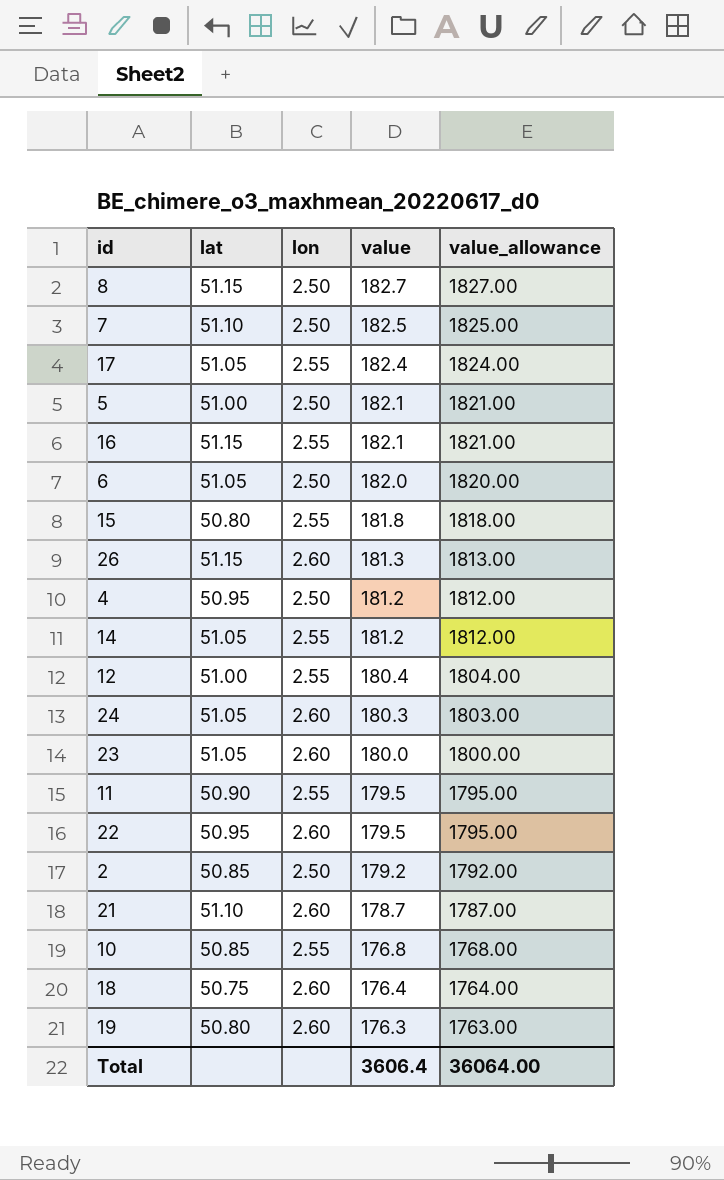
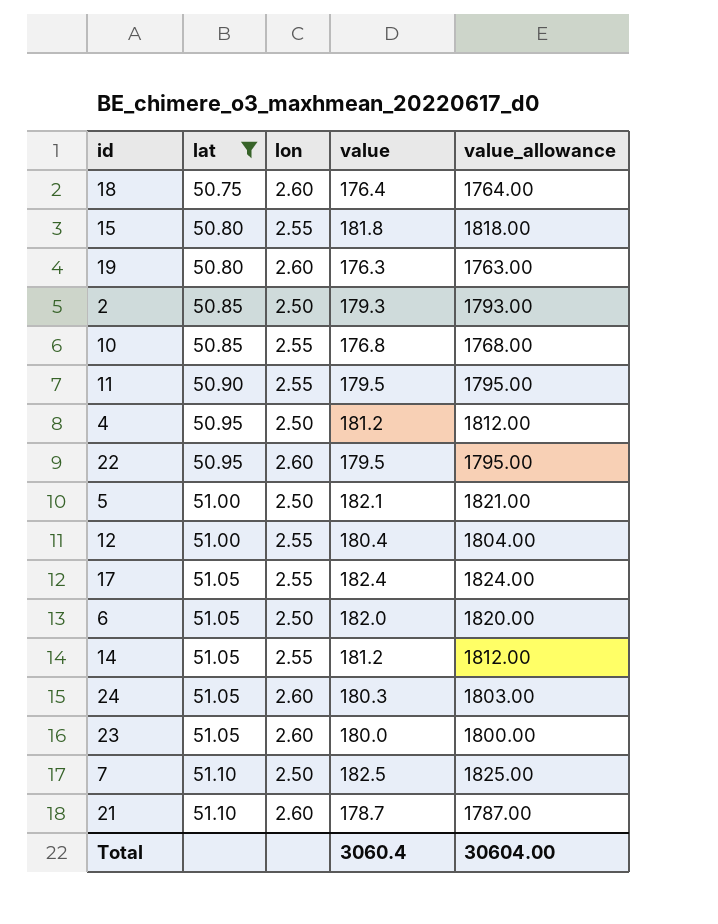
filter: none -> lat != 51.15
row order: value descending -> lat ascending
2 | value: 179.2 -> 179.3
2 | value_allowance: 1792.00 -> 1793.00
Total | value: 3606.4 -> 3060.4
Total | value_allowance: 36064.00 -> 30604.00

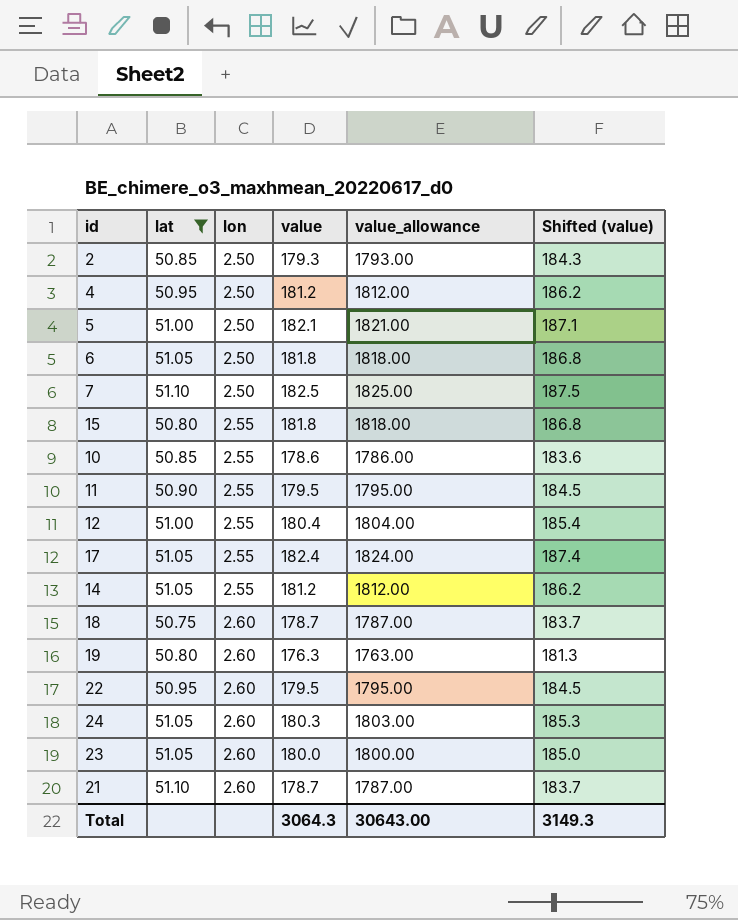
row order: lat ascending -> lon ascending
column Shifted (value) | formula: none -> [value] + 5
6 | value: 182.0 -> 181.8
6 | value_allowance: 1820.00 -> 1818.00
10 | value: 176.8 -> 178.6
10 | value_allowance: 1768.00 -> 1786.00
18 | value: 176.4 -> 178.7
18 | value_allowance: 1764.00 -> 1787.00
Total | value: 3060.4 -> 3064.3
Total | value_allowance: 30604.00 -> 30643.00

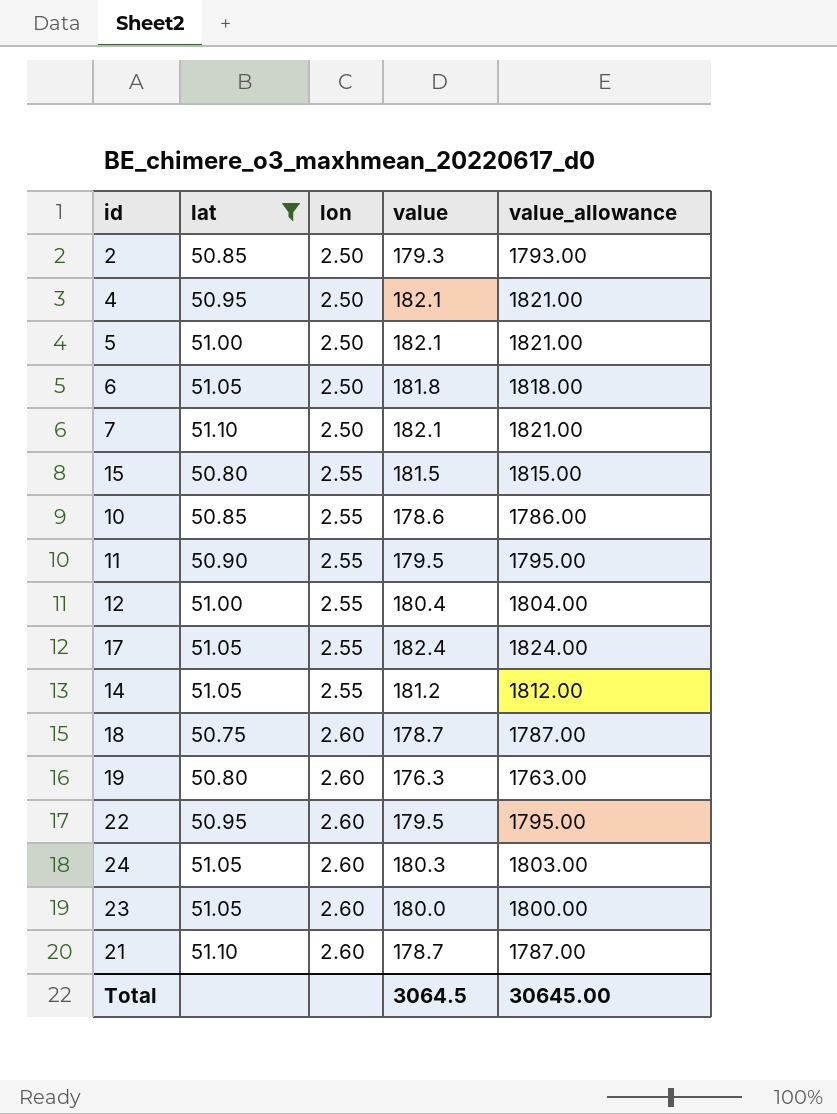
column Shifted (value) | formula: [value] + 5 -> none
4 | value: 181.2 -> 182.1
4 | value_allowance: 1812.00 -> 1821.00
7 | value: 182.5 -> 182.1
7 | value_allowance: 1825.00 -> 1821.00
15 | value: 181.8 -> 181.5
15 | value_allowance: 1818.00 -> 1815.00
Total | value: 3064.3 -> 3064.5
Total | value_allowance: 30643.00 -> 30645.00

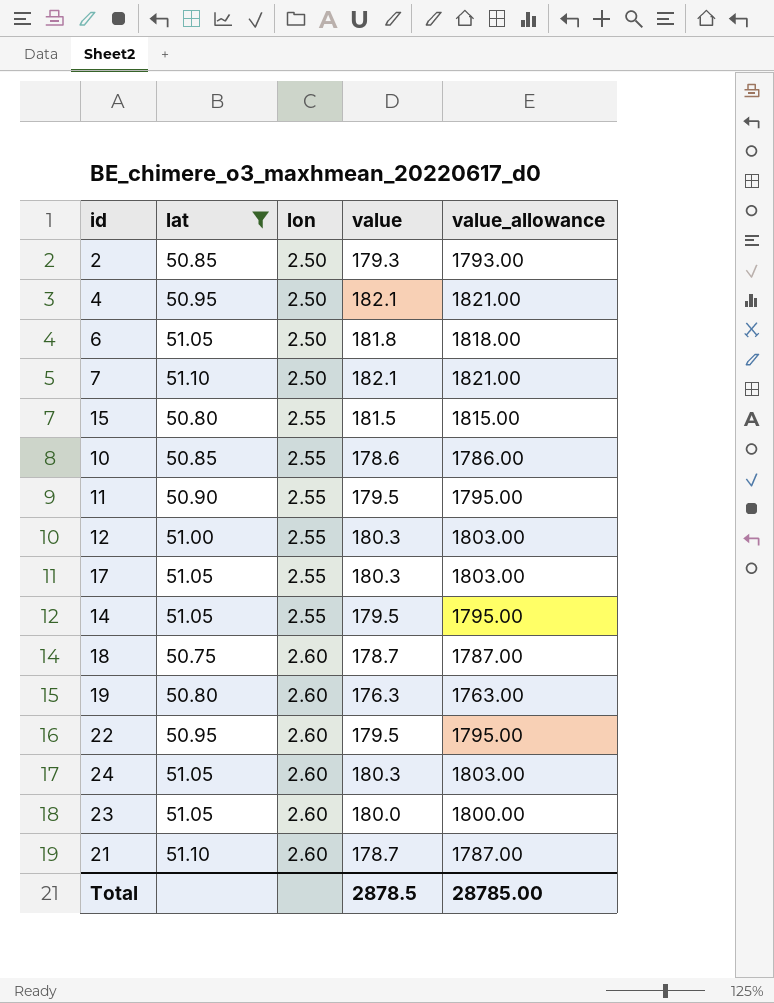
row 5: 51.00 | 2.50 | 182.1 | 1821.00 -> none
12 | value: 180.4 -> 180.3
12 | value_allowance: 1804.00 -> 1803.00
17 | value: 182.4 -> 180.3
17 | value_allowance: 1824.00 -> 1803.00
14 | value: 181.2 -> 179.5
14 | value_allowance: 1812.00 -> 1795.00
Total | value: 3064.5 -> 2878.5
Total | value_allowance: 30645.00 -> 28785.00

